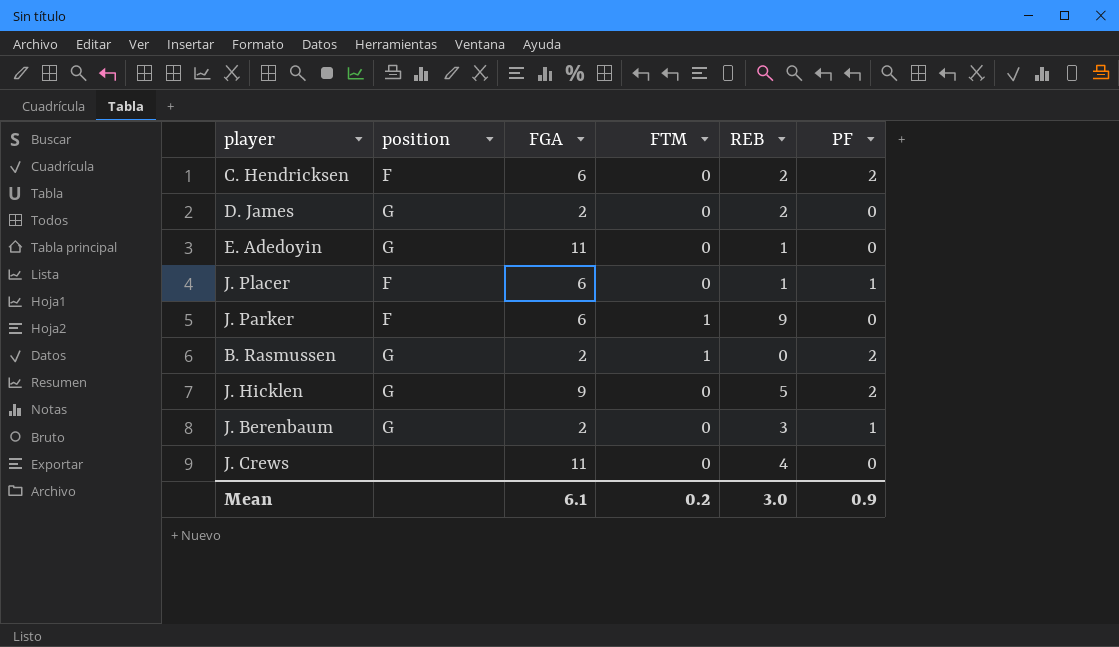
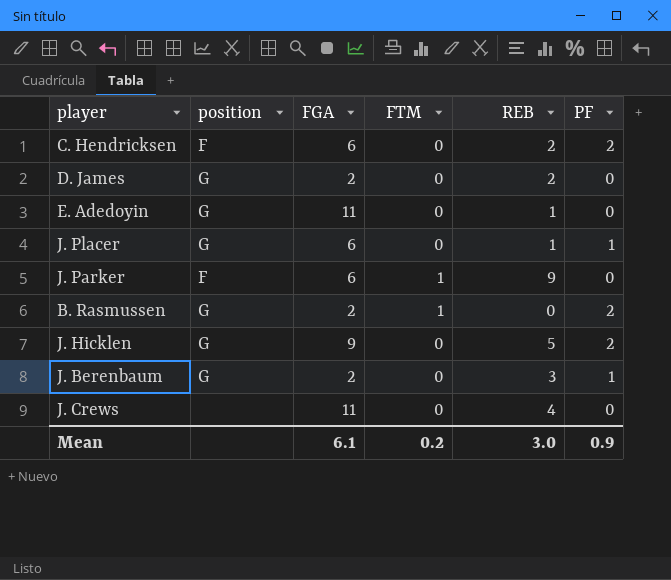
J. Placer | position: F -> G

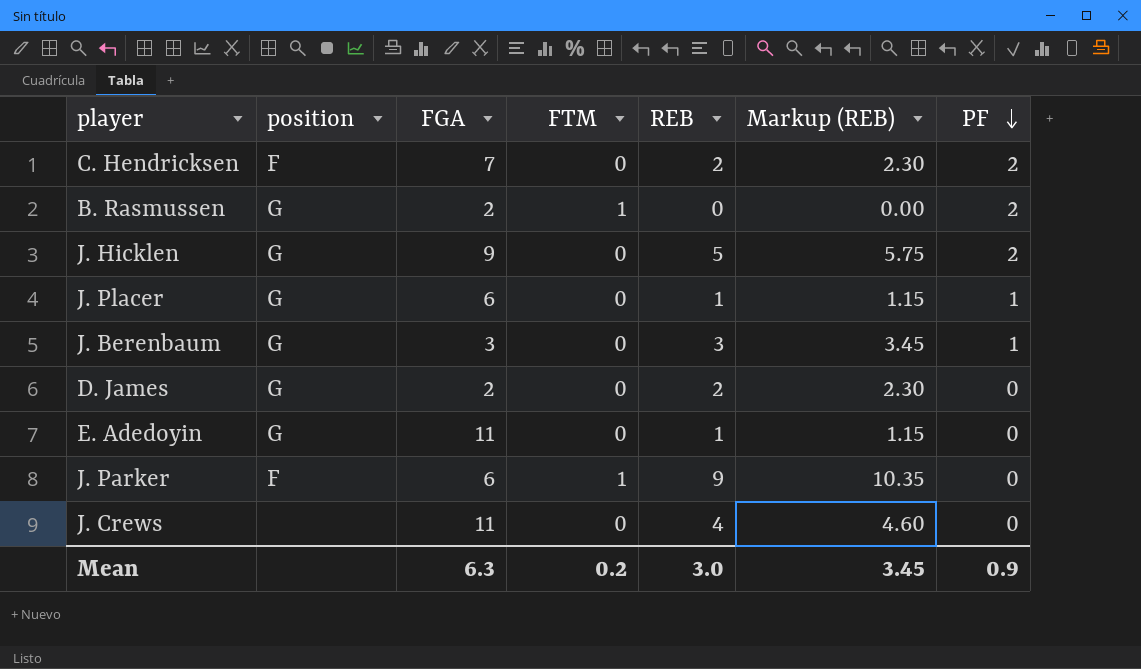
row order: none -> PF descending
column Markup (REB) | formula: none -> [REB] * 1.15
C. Hendricksen | FGA: 6 -> 7
J. Berenbaum | FGA: 2 -> 3
Mean | FGA: 6.1 -> 6.3

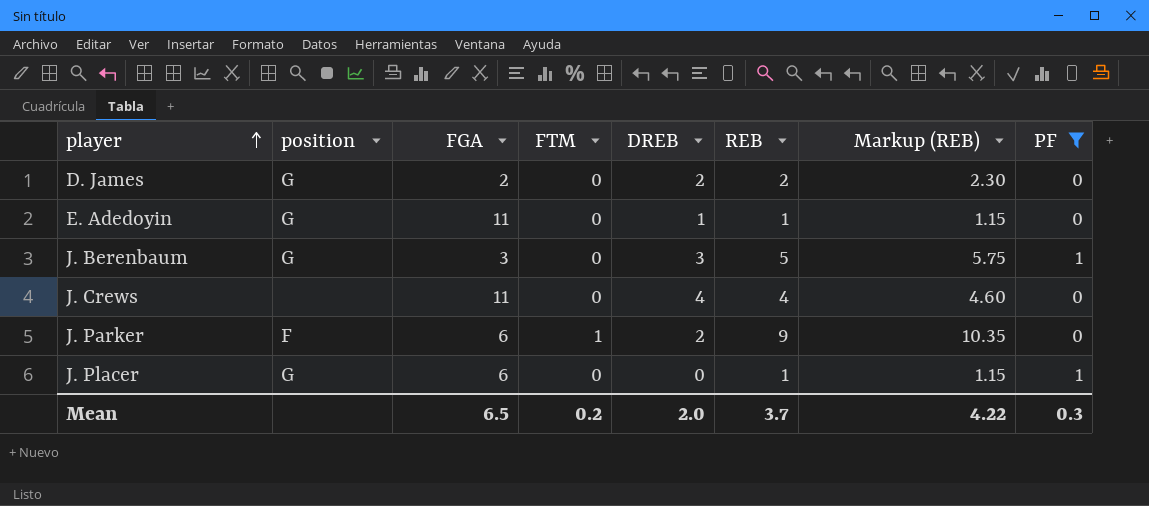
filter: none -> PF != 2
row order: PF descending -> player ascending
column DREB | position: none -> 5
J. Berenbaum | REB: 3 -> 5
J. Berenbaum | Markup (REB): 3.45 -> 5.75
Mean | FGA: 6.3 -> 6.5
Mean | REB: 3.0 -> 3.7
Mean | Markup (REB): 3.45 -> 4.22
Mean | PF: 0.9 -> 0.3

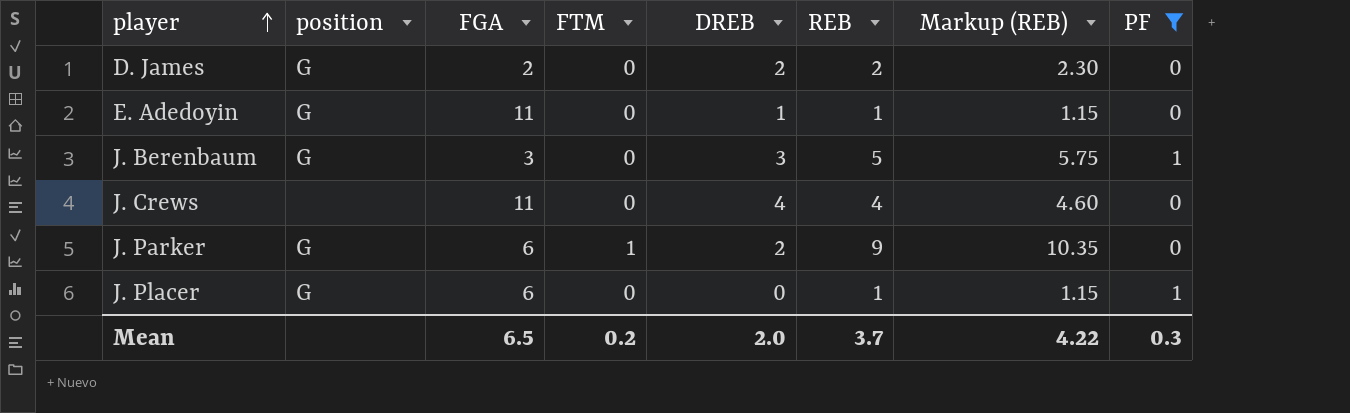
J. Parker | position: F -> G

